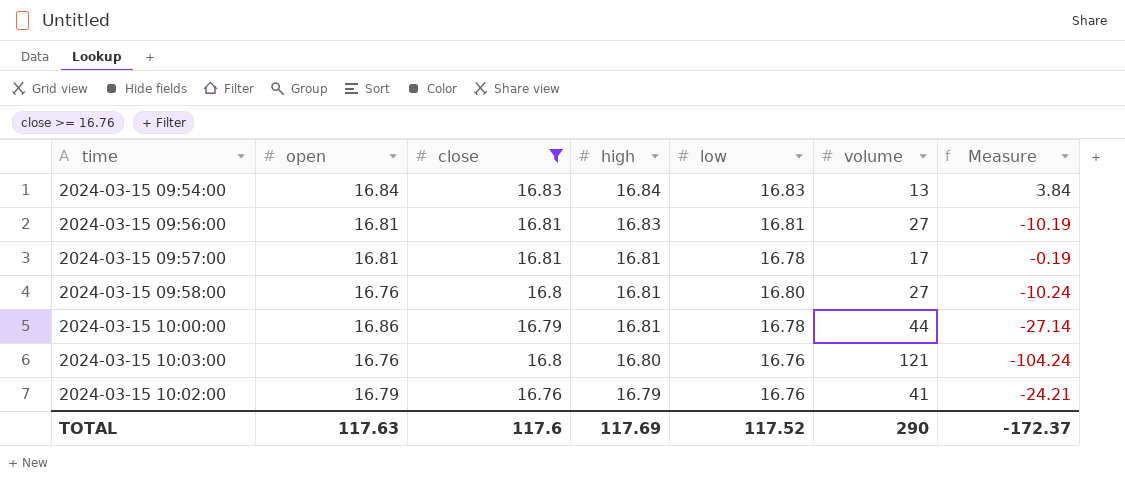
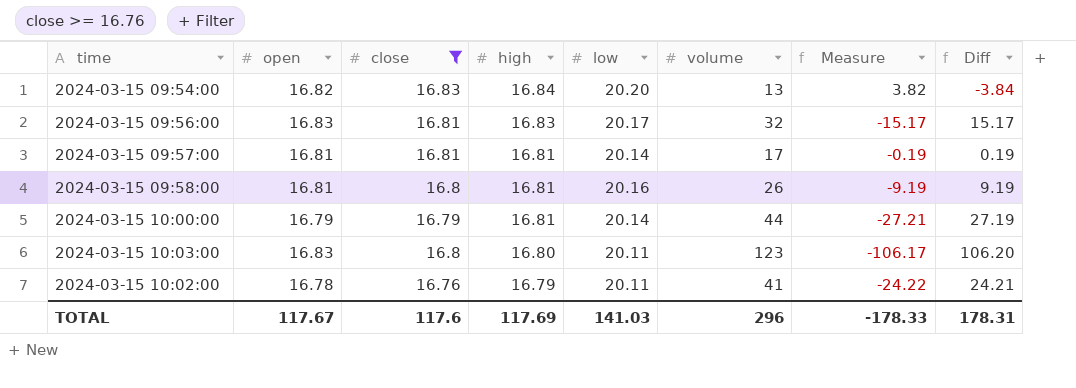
column Diff | formula: none -> [volume] - [high]
2024-03-15 09:54:00 | open: 16.84 -> 16.82
2024-03-15 09:54:00 | low: 16.83 -> 20.20
2024-03-15 09:54:00 | Measure: 3.84 -> 3.82
2024-03-15 09:56:00 | open: 16.81 -> 16.83
2024-03-15 09:56:00 | low: 16.81 -> 20.17
2024-03-15 09:56:00 | volume: 27 -> 32
2024-03-15 09:56:00 | Measure: -10.19 -> -15.17
2024-03-15 09:57:00 | low: 16.78 -> 20.14
2024-03-15 09:58:00 | open: 16.76 -> 16.81
2024-03-15 09:58:00 | low: 16.80 -> 20.16
2024-03-15 09:58:00 | volume: 27 -> 26
2024-03-15 09:58:00 | Measure: -10.24 -> -9.19
2024-03-15 10:00:00 | open: 16.86 -> 16.79
2024-03-15 10:00:00 | low: 16.78 -> 20.14
2024-03-15 10:00:00 | Measure: -27.14 -> -27.21
2024-03-15 10:03:00 | open: 16.76 -> 16.83
2024-03-15 10:03:00 | low: 16.76 -> 20.11
2024-03-15 10:03:00 | volume: 121 -> 123
2024-03-15 10:03:00 | Measure: -104.24 -> -106.17
2024-03-15 10:02:00 | open: 16.79 -> 16.78
2024-03-15 10:02:00 | low: 16.76 -> 20.11
2024-03-15 10:02:00 | Measure: -24.21 -> -24.22
TOTAL | open: 117.63 -> 117.67
TOTAL | low: 117.52 -> 141.03
TOTAL | volume: 290 -> 296
TOTAL | Measure: -172.37 -> -178.33

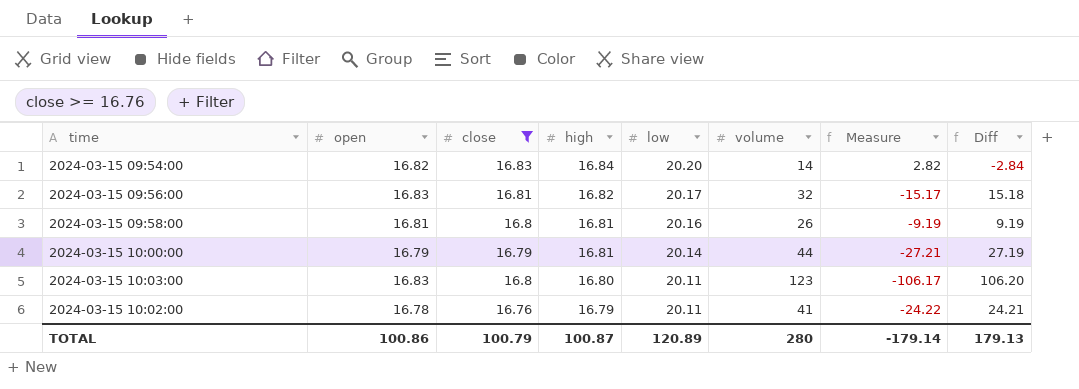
row 2024-03-15 09:57:00: 16.81 | 16.81 | 16.81 | 20.14 | 17 | -0.19 | 0.19 -> none
2024-03-15 09:54:00 | volume: 13 -> 14
2024-03-15 09:54:00 | Measure: 3.82 -> 2.82
2024-03-15 09:54:00 | Diff: -3.84 -> -2.84
2024-03-15 09:56:00 | high: 16.83 -> 16.82
2024-03-15 09:56:00 | Diff: 15.17 -> 15.18
TOTAL | open: 117.67 -> 100.86
TOTAL | close: 117.6 -> 100.79
TOTAL | high: 117.69 -> 100.87
TOTAL | low: 141.03 -> 120.89
TOTAL | volume: 296 -> 280
TOTAL | Measure: -178.33 -> -179.14
TOTAL | Diff: 178.31 -> 179.13

